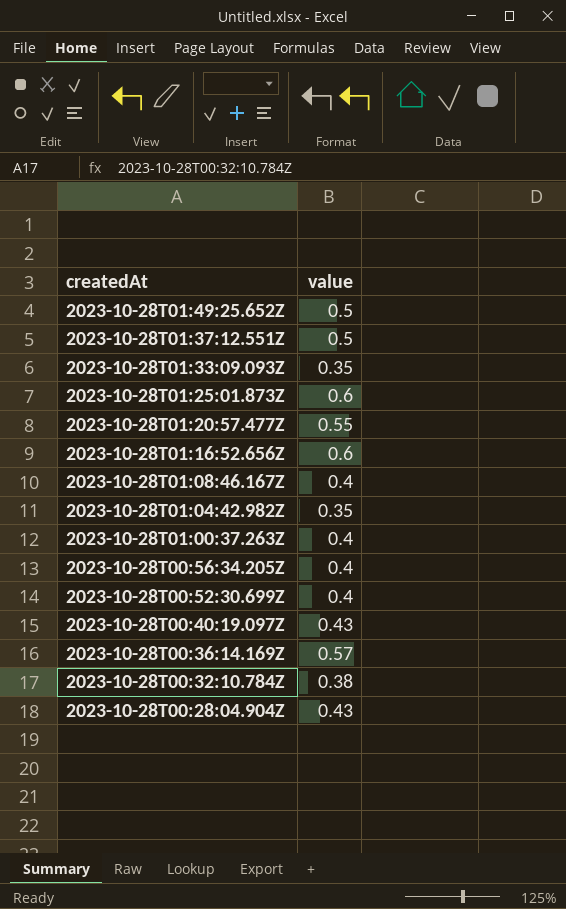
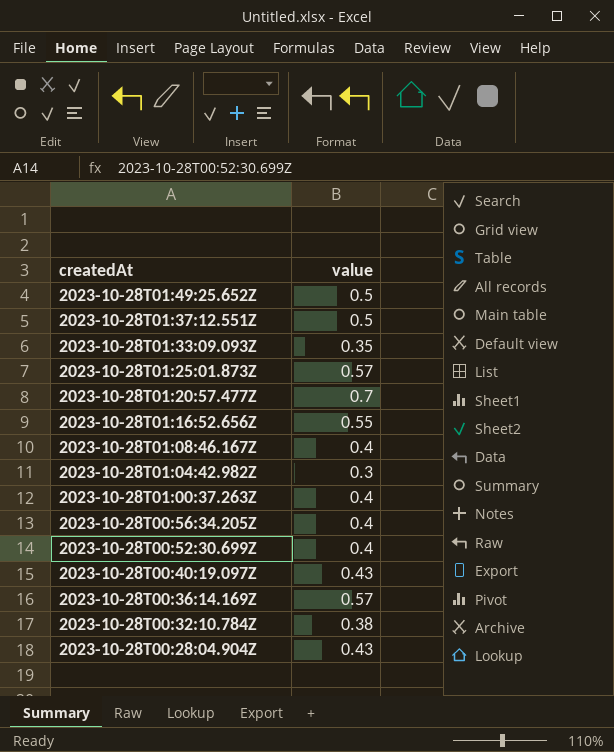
2023-10-28T01:25:01.873Z | value: 0.6 -> 0.57
2023-10-28T01:20:57.477Z | value: 0.55 -> 0.7
2023-10-28T01:16:52.656Z | value: 0.6 -> 0.55
2023-10-28T01:04:42.982Z | value: 0.35 -> 0.3

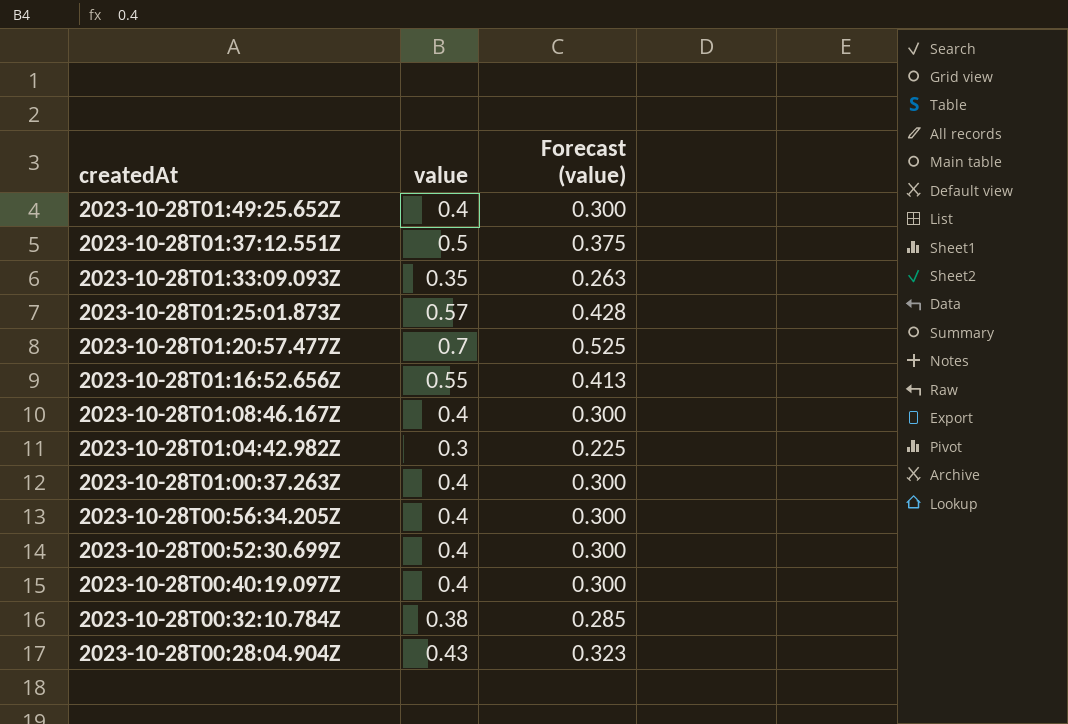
column Forecast (value) | formula: none -> [value] * 0.75
row 2023-10-28T00:36:14.169Z: 0.57 -> none
2023-10-28T01:49:25.652Z | value: 0.5 -> 0.4
2023-10-28T00:40:19.097Z | value: 0.43 -> 0.4

